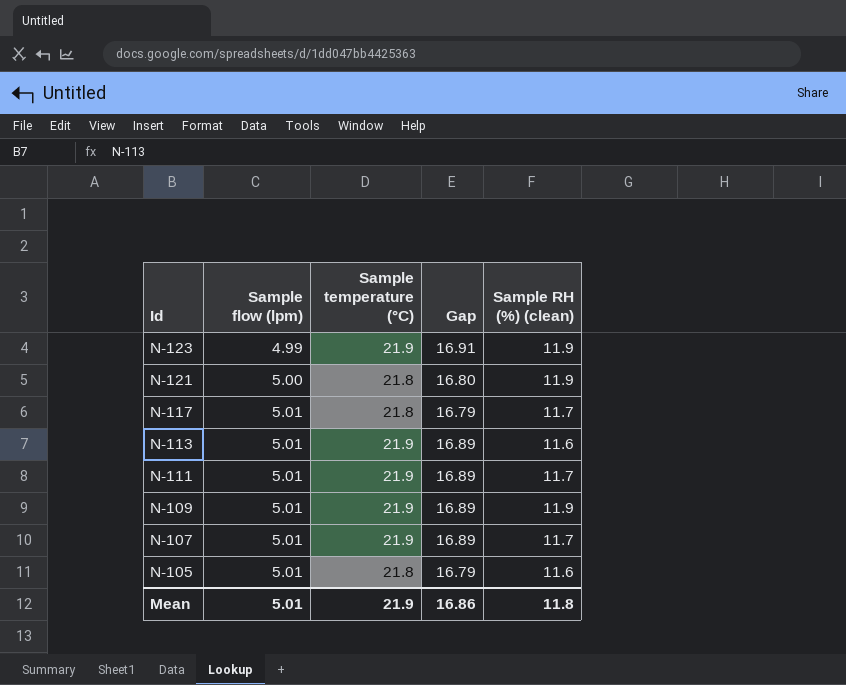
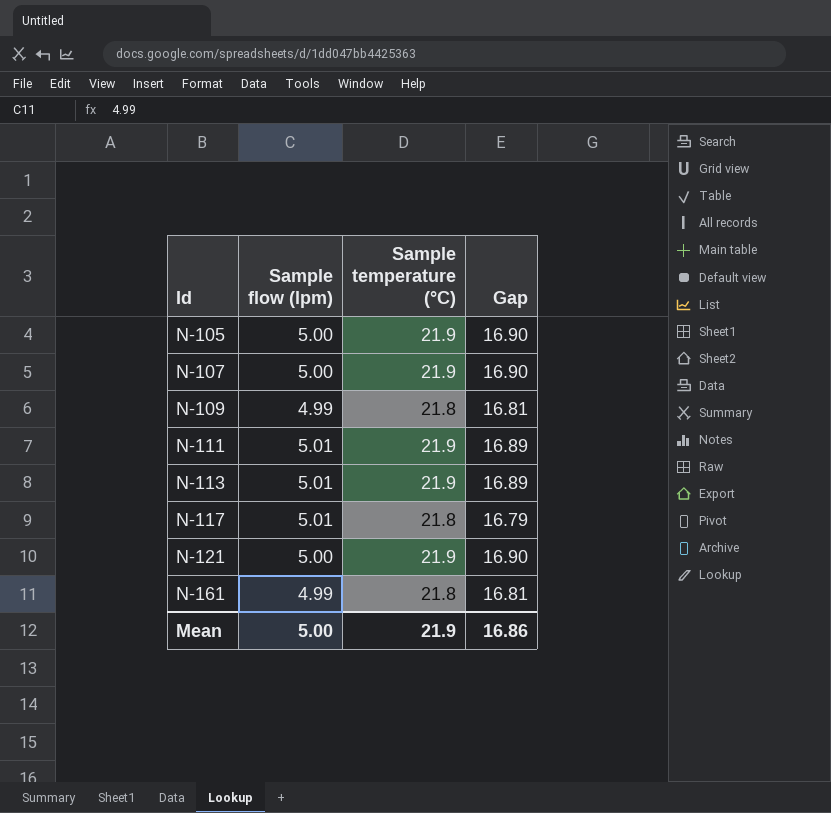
row order: Id descending -> Id ascending
column Sample RH (%) (clean) | position: 5 -> none
row N-123: 4.99 | 21.9 | 16.91 | 11.9 -> none
N-105 | Sample flow (lpm): 5.01 -> 5.00
N-105 | Sample temperature (°C): 21.8 -> 21.9
N-105 | Gap: 16.79 -> 16.90
N-107 | Sample flow (lpm): 5.01 -> 5.00
N-107 | Gap: 16.89 -> 16.90
N-109 | Sample flow (lpm): 5.01 -> 4.99
N-109 | Sample temperature (°C): 21.9 -> 21.8
N-109 | Gap: 16.89 -> 16.81
N-121 | Sample temperature (°C): 21.8 -> 21.9
N-121 | Gap: 16.80 -> 16.90
row N-161: none -> 4.99 | 21.8 | 16.81
Mean | Sample flow (lpm): 5.01 -> 5.00

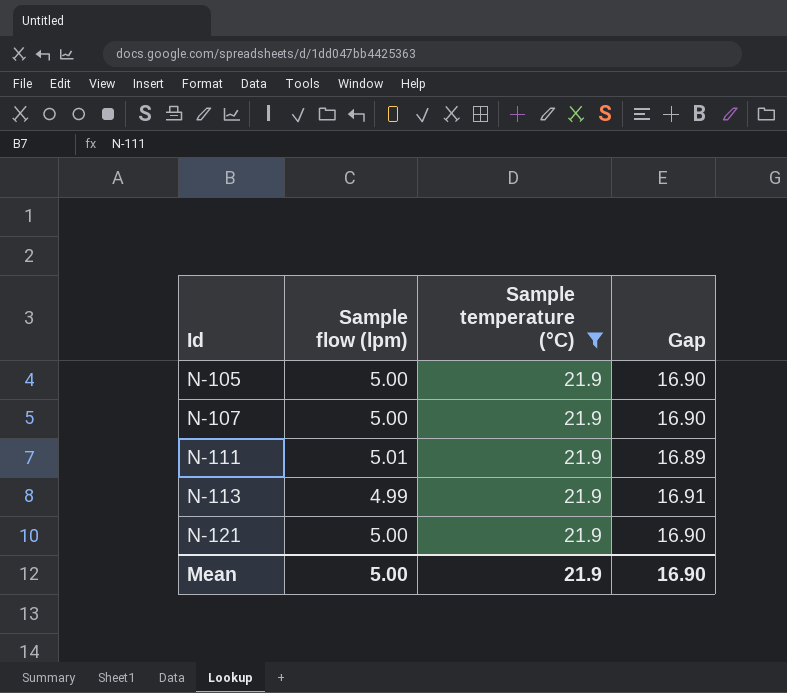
filter: none -> Sample temperature (°C) = 21.9
N-113 | Sample flow (lpm): 5.01 -> 4.99
N-113 | Gap: 16.89 -> 16.91
Mean | Gap: 16.86 -> 16.90

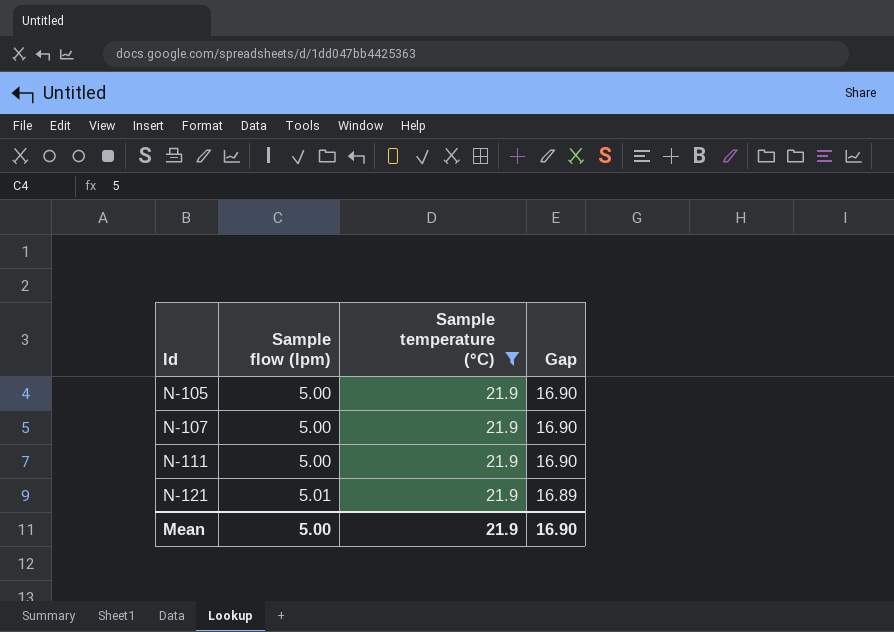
row N-113: 4.99 | 21.9 | 16.91 -> none
N-111 | Sample flow (lpm): 5.01 -> 5.00
N-111 | Gap: 16.89 -> 16.90
N-121 | Sample flow (lpm): 5.00 -> 5.01
N-121 | Gap: 16.90 -> 16.89

